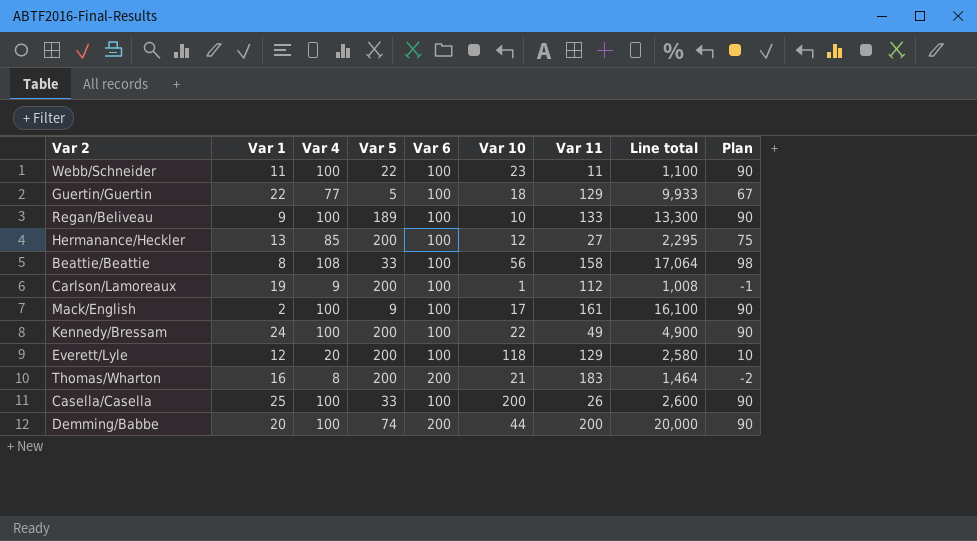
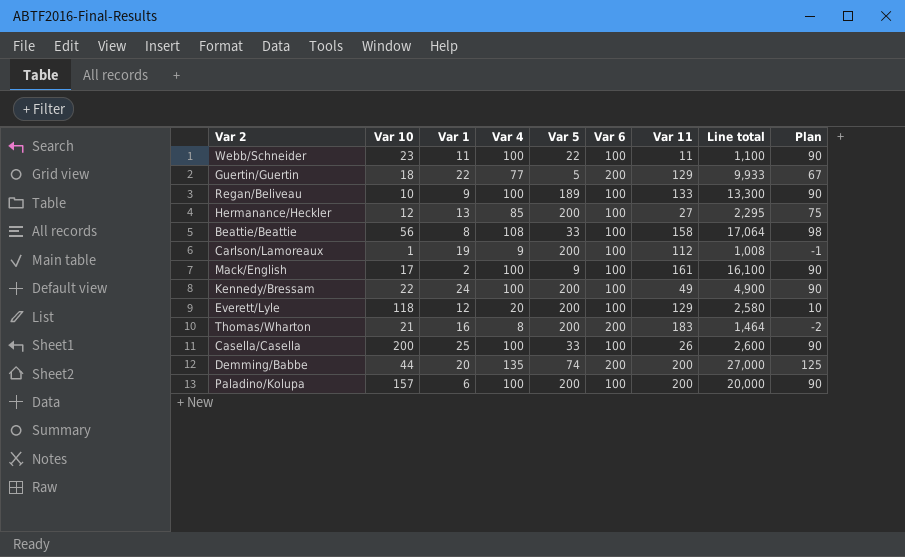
column Var 10 | position: 6 -> 2
Guertin/Guertin | Var 6: 100 -> 200
Demming/Babbe | Var 4: 100 -> 135
Demming/Babbe | Line total: 20,000 -> 27,000
Demming/Babbe | Plan: 90 -> 125
row Paladino/Kolupa: none -> 157 | 6 | 100 | 200 | 100 | 200 | 20,000 | 90

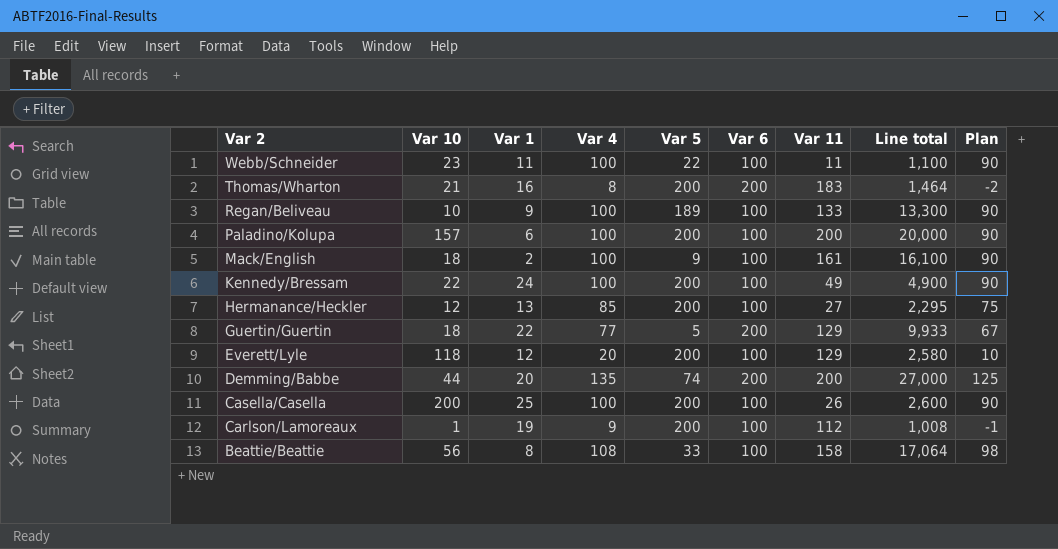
row order: none -> Var 2 descending
Mack/English | Var 10: 17 -> 18
Casella/Casella | Var 5: 33 -> 200

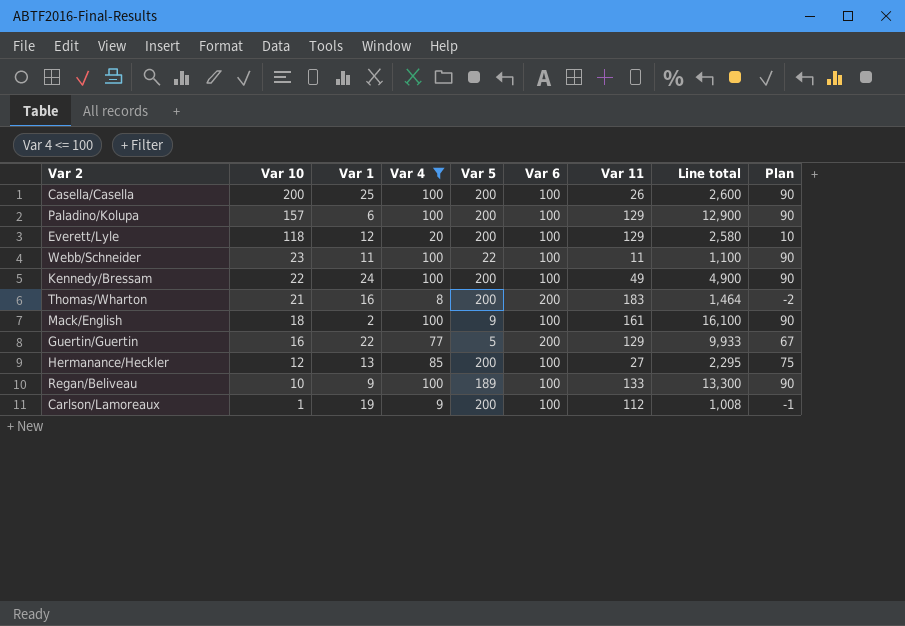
filter: none -> Var 4 <= 100
row order: Var 2 descending -> Var 10 descending
Paladino/Kolupa | Var 11: 200 -> 129
Paladino/Kolupa | Line total: 20,000 -> 12,900
Guertin/Guertin | Var 10: 18 -> 16

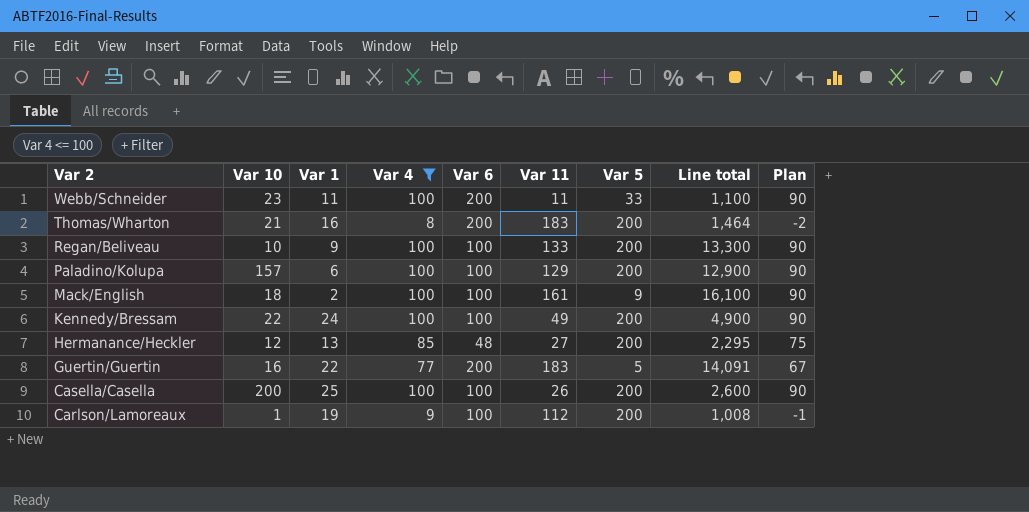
row order: Var 10 descending -> Var 2 descending
column Var 5 | position: 5 -> 7
row Everett/Lyle: 118 | 12 | 20 | 200 | 100 | 129 | 2,580 | 10 -> none
Webb/Schneider | Var 6: 100 -> 200
Webb/Schneider | Var 5: 22 -> 33
Regan/Beliveau | Var 5: 189 -> 200
Hermanance/Heckler | Var 6: 100 -> 48
Guertin/Guertin | Var 11: 129 -> 183
Guertin/Guertin | Line total: 9,933 -> 14,091

